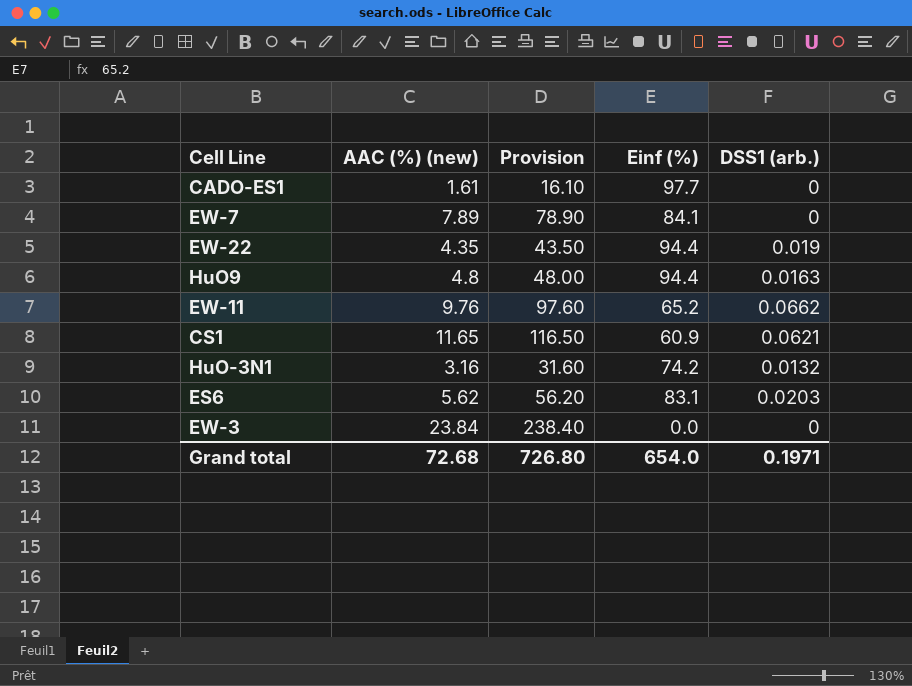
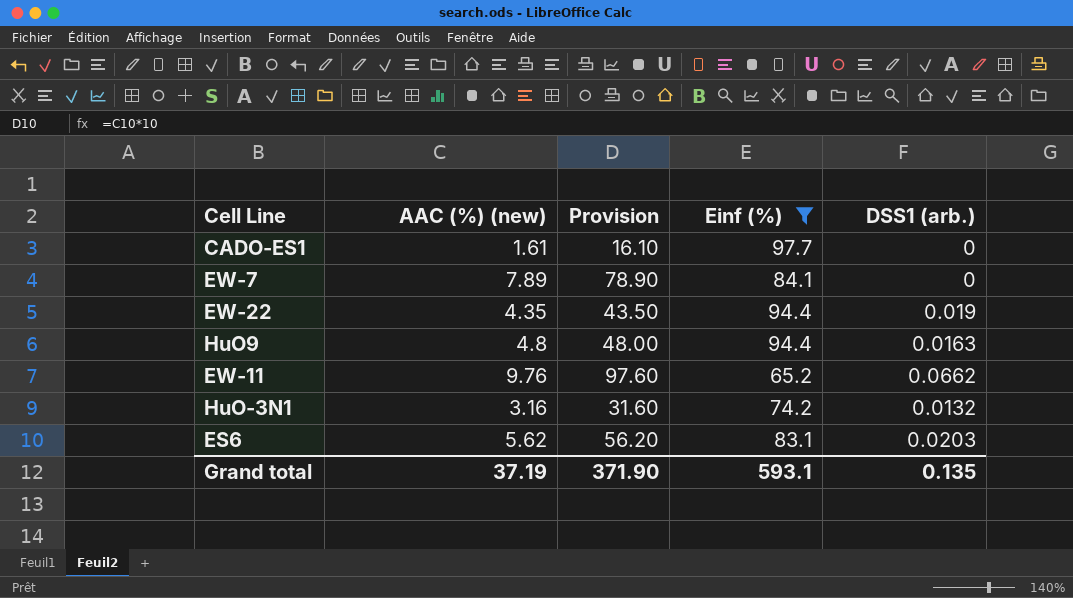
filter: none -> Einf (%) >= 65.2
Grand total | AAC (%) (new): 72.68 -> 37.19
Grand total | Provision: 726.80 -> 371.90
Grand total | Einf (%): 654.0 -> 593.1
Grand total | DSS1 (arb.): 0.1971 -> 0.135

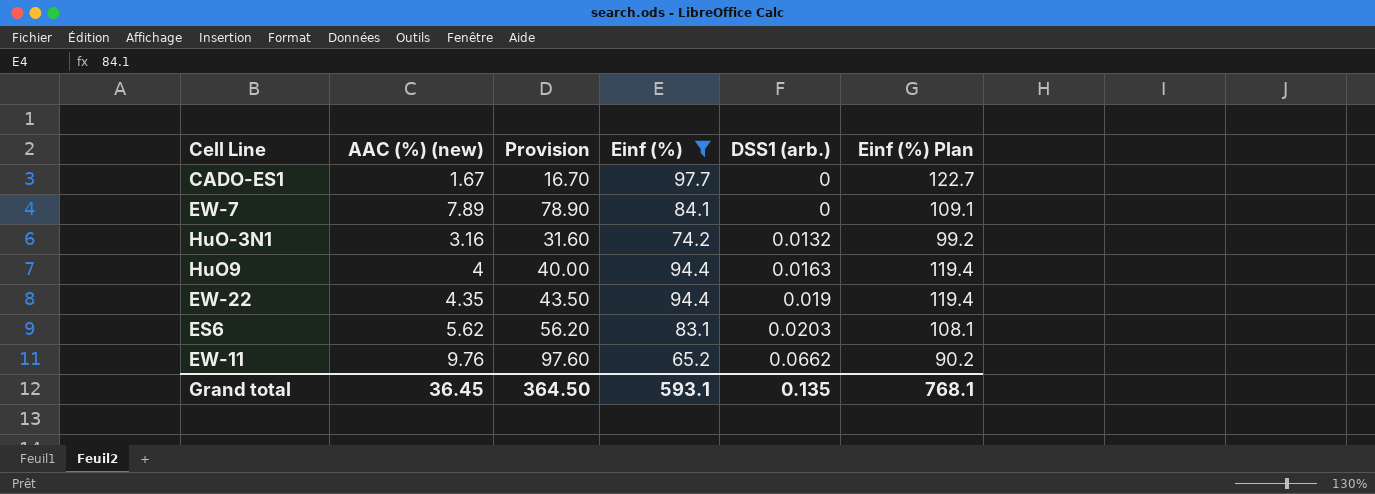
row order: none -> DSS1 (arb.) ascending
column Einf (%) Plan | formula: none -> [Einf (%)] + 25
CADO-ES1 | AAC (%) (new): 1.61 -> 1.67
CADO-ES1 | Provision: 16.10 -> 16.70
HuO9 | AAC (%) (new): 4.8 -> 4
HuO9 | Provision: 48.00 -> 40.00
Grand total | AAC (%) (new): 37.19 -> 36.45
Grand total | Provision: 371.90 -> 364.50

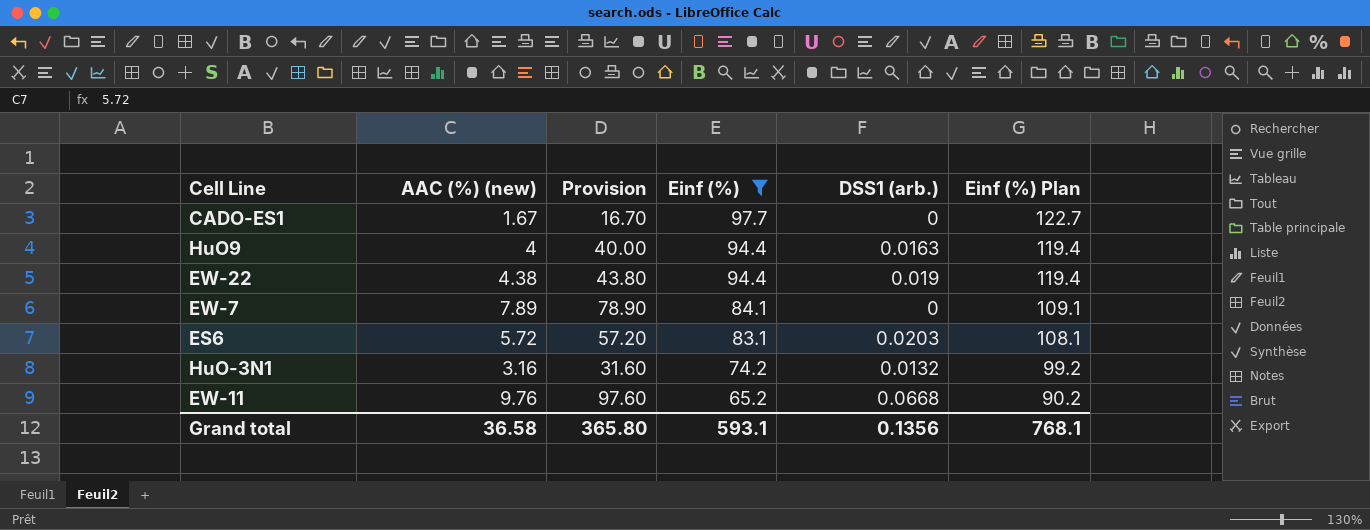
row order: DSS1 (arb.) ascending -> Einf (%) descending
EW-22 | AAC (%) (new): 4.35 -> 4.38
EW-22 | Provision: 43.50 -> 43.80
ES6 | AAC (%) (new): 5.62 -> 5.72
ES6 | Provision: 56.20 -> 57.20
EW-11 | DSS1 (arb.): 0.0662 -> 0.0668
Grand total | AAC (%) (new): 36.45 -> 36.58
Grand total | Provision: 364.50 -> 365.80
Grand total | DSS1 (arb.): 0.135 -> 0.1356

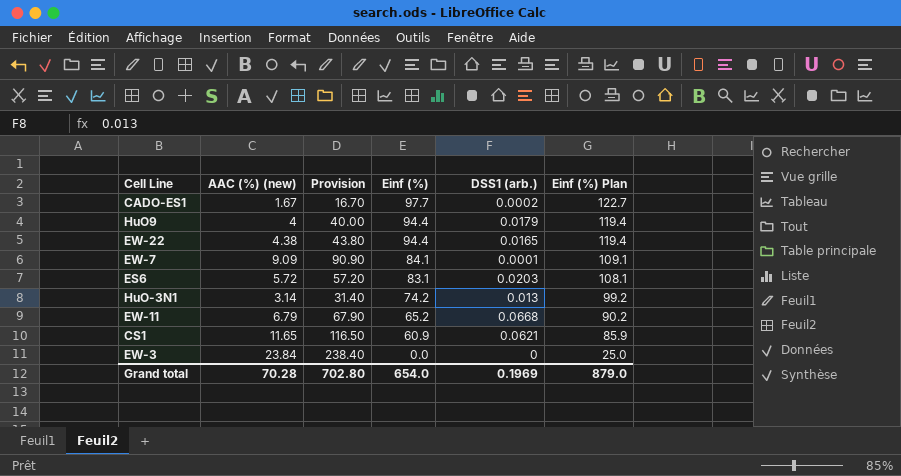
filter: Einf (%) >= 65.2 -> none
CADO-ES1 | DSS1 (arb.): 0 -> 0.0002
HuO9 | DSS1 (arb.): 0.0163 -> 0.0179
EW-22 | DSS1 (arb.): 0.019 -> 0.0165
EW-7 | AAC (%) (new): 7.89 -> 9.09
EW-7 | Provision: 78.90 -> 90.90
EW-7 | DSS1 (arb.): 0 -> 0.0001
HuO-3N1 | AAC (%) (new): 3.16 -> 3.14
HuO-3N1 | Provision: 31.60 -> 31.40
HuO-3N1 | DSS1 (arb.): 0.0132 -> 0.013
EW-11 | AAC (%) (new): 9.76 -> 6.79
EW-11 | Provision: 97.60 -> 67.90
Grand total | AAC (%) (new): 36.58 -> 70.28
Grand total | Provision: 365.80 -> 702.80
Grand total | Einf (%): 593.1 -> 654.0
Grand total | DSS1 (arb.): 0.1356 -> 0.1969
Grand total | Einf (%) Plan: 768.1 -> 879.0

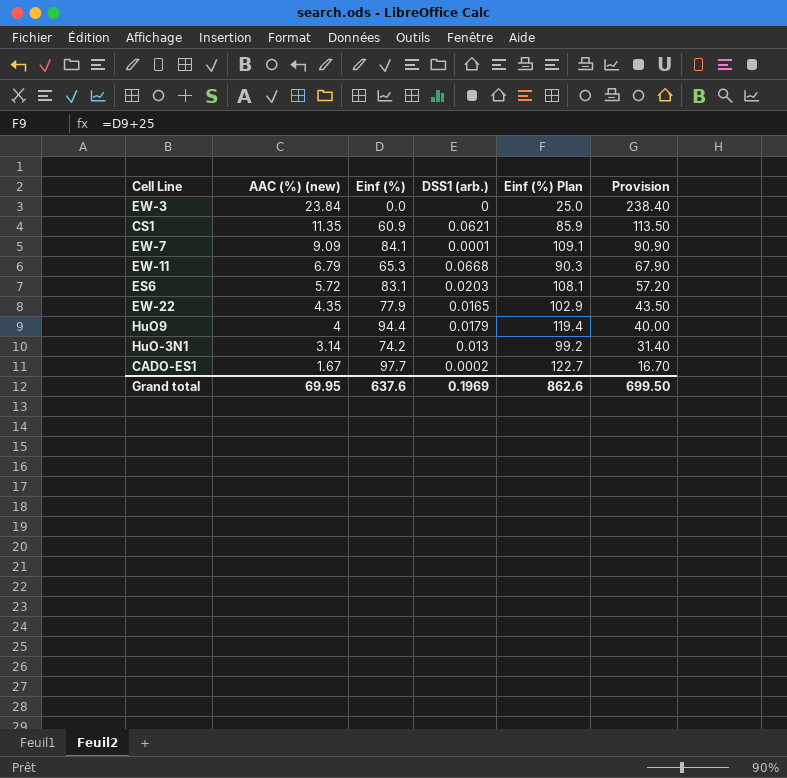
row order: Einf (%) descending -> AAC (%) (new) descending
column Provision | position: 3 -> 6
CS1 | AAC (%) (new): 11.65 -> 11.35
CS1 | Provision: 116.50 -> 113.50
EW-11 | Einf (%): 65.2 -> 65.3
EW-11 | Einf (%) Plan: 90.2 -> 90.3
EW-22 | AAC (%) (new): 4.38 -> 4.35
EW-22 | Einf (%): 94.4 -> 77.9
EW-22 | Einf (%) Plan: 119.4 -> 102.9
EW-22 | Provision: 43.80 -> 43.50
Grand total | AAC (%) (new): 70.28 -> 69.95
Grand total | Einf (%): 654.0 -> 637.6
Grand total | Einf (%) Plan: 879.0 -> 862.6
Grand total | Provision: 702.80 -> 699.50

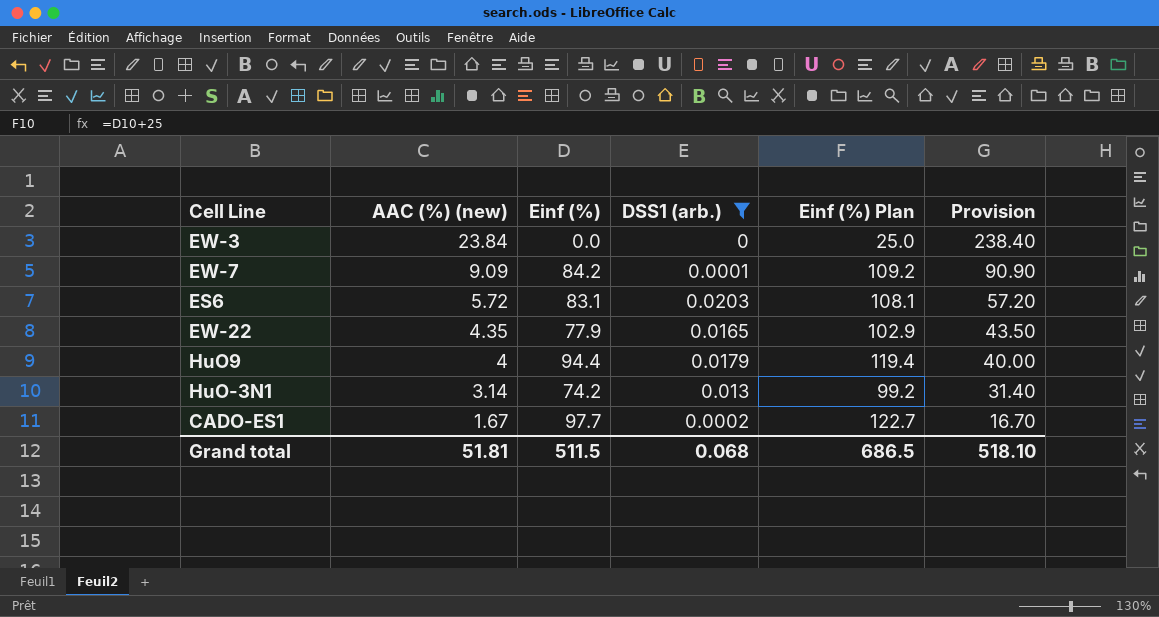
filter: none -> DSS1 (arb.) <= 0.0203
EW-7 | Einf (%): 84.1 -> 84.2
EW-7 | Einf (%) Plan: 109.1 -> 109.2
Grand total | AAC (%) (new): 69.95 -> 51.81
Grand total | Einf (%): 637.6 -> 511.5
Grand total | DSS1 (arb.): 0.1969 -> 0.068
Grand total | Einf (%) Plan: 862.6 -> 686.5
Grand total | Provision: 699.50 -> 518.10

